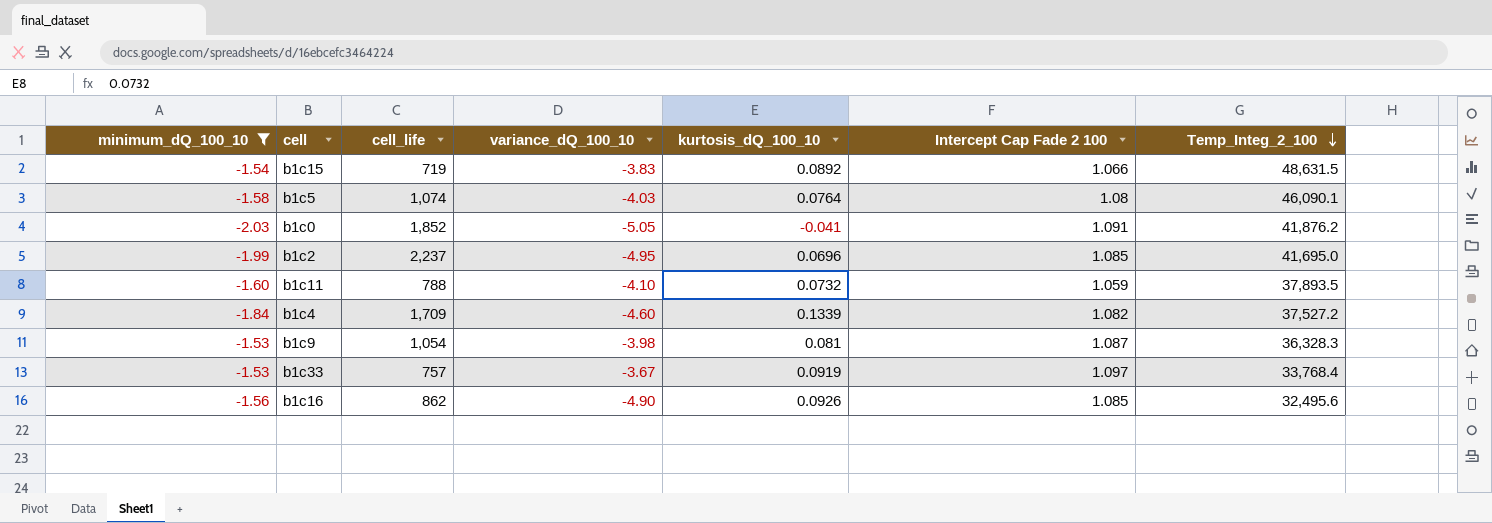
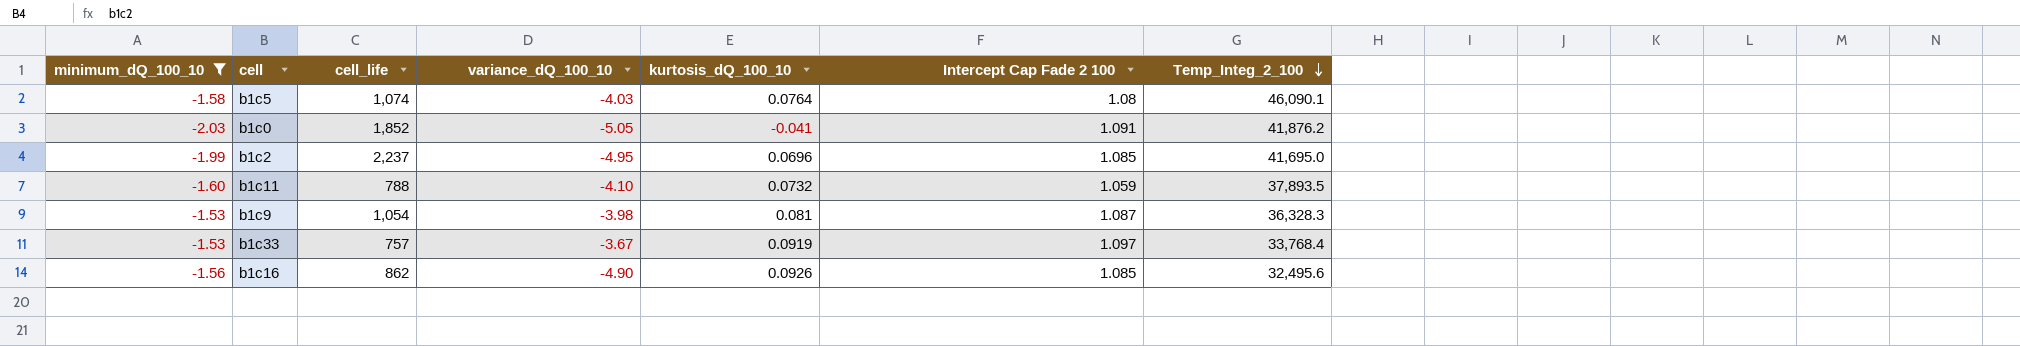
row b1c15: -1.54 | 719 | -3.83 | 0.0892 | 1.066 | 48,631.5 -> none
row b1c4: -1.84 | 1,709 | -4.60 | 0.1339 | 1.082 | 37,527.2 -> none

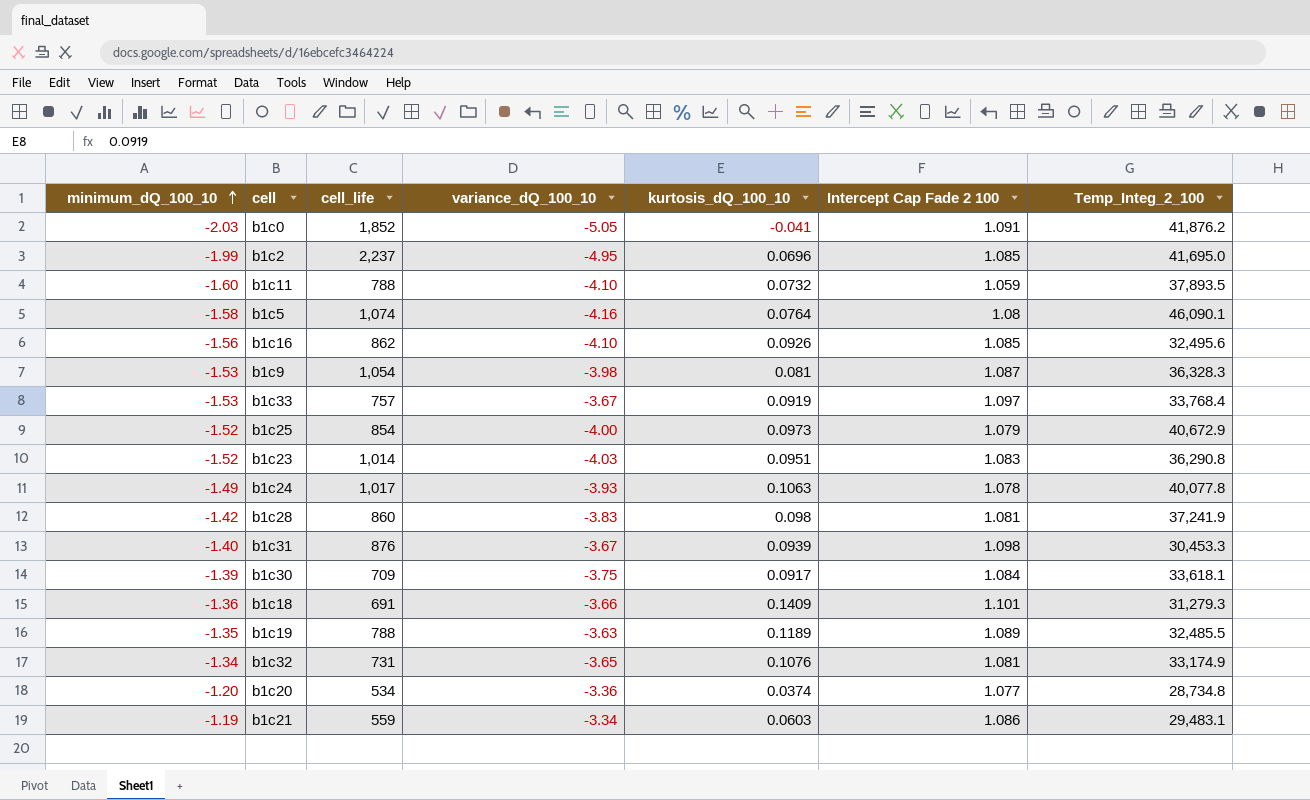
filter: minimum_dQ_100_10 <= -1.53 -> none
row order: Temp_Integ_2_100 descending -> minimum_dQ_100_10 ascending
b1c5 | variance_dQ_100_10: -4.03 -> -4.16
b1c16 | variance_dQ_100_10: -4.90 -> -4.10

